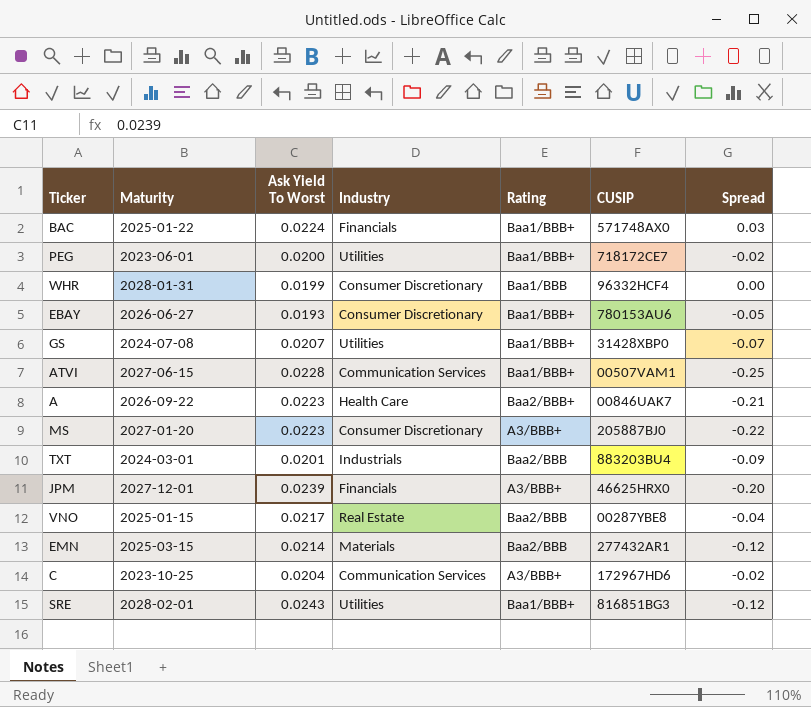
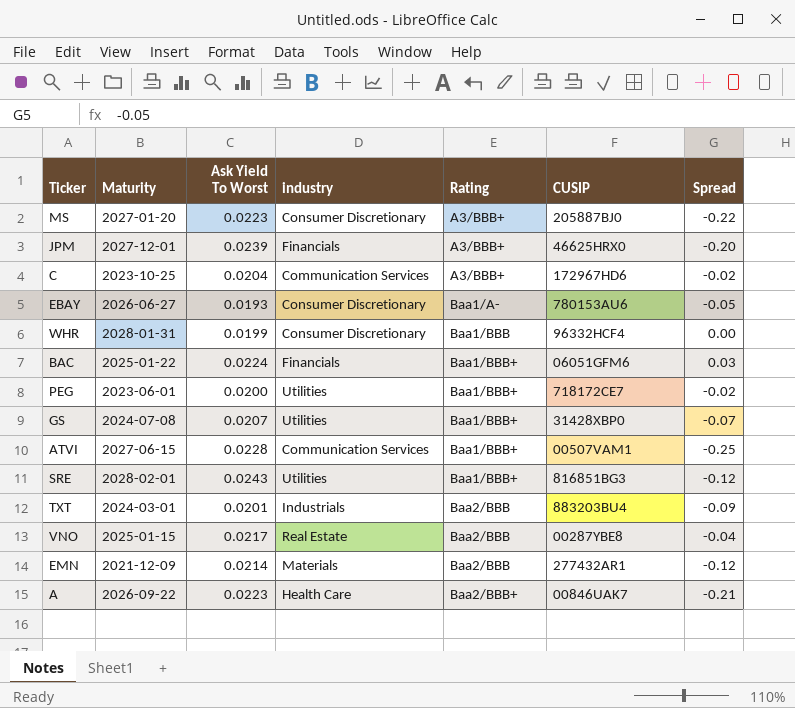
row order: none -> Rating ascending
column name: Industry -> industry
EBAY | Rating: Baa1/BBB+ -> Baa1/A-
BAC | CUSIP: 571748AX0 -> 06051GFM6
EMN | Maturity: 2025-03-15 -> 2021-12-09

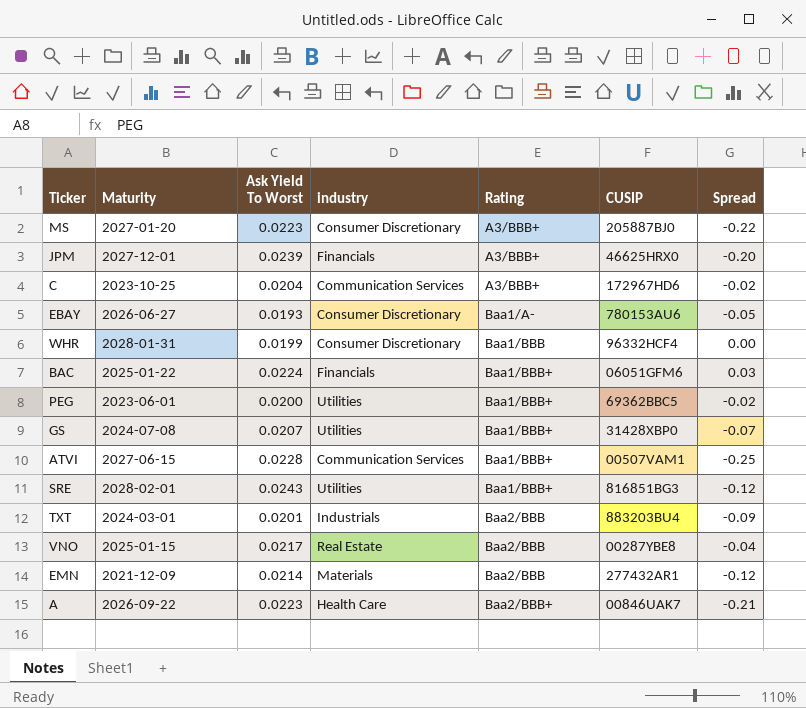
PEG | CUSIP: 718172CE7 -> 69362BBC5

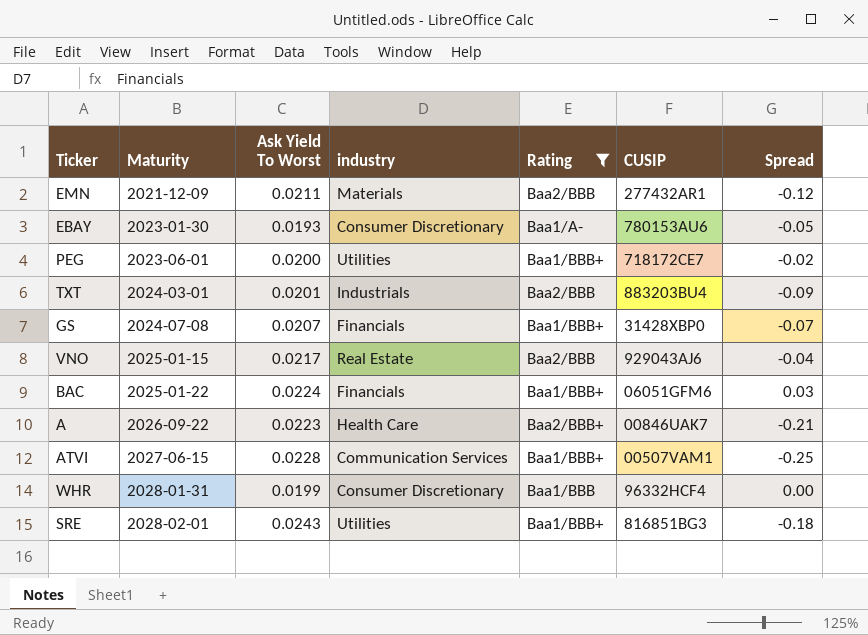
filter: none -> Rating != A3/BBB+
row order: Rating ascending -> Maturity ascending
EMN | Ask Yield To Worst: 0.0214 -> 0.0211
EBAY | Maturity: 2026-06-27 -> 2023-01-30
PEG | CUSIP: 69362BBC5 -> 718172CE7
GS | industry: Utilities -> Financials
VNO | CUSIP: 00287YBE8 -> 929043AJ6
SRE | Spread: -0.12 -> -0.18

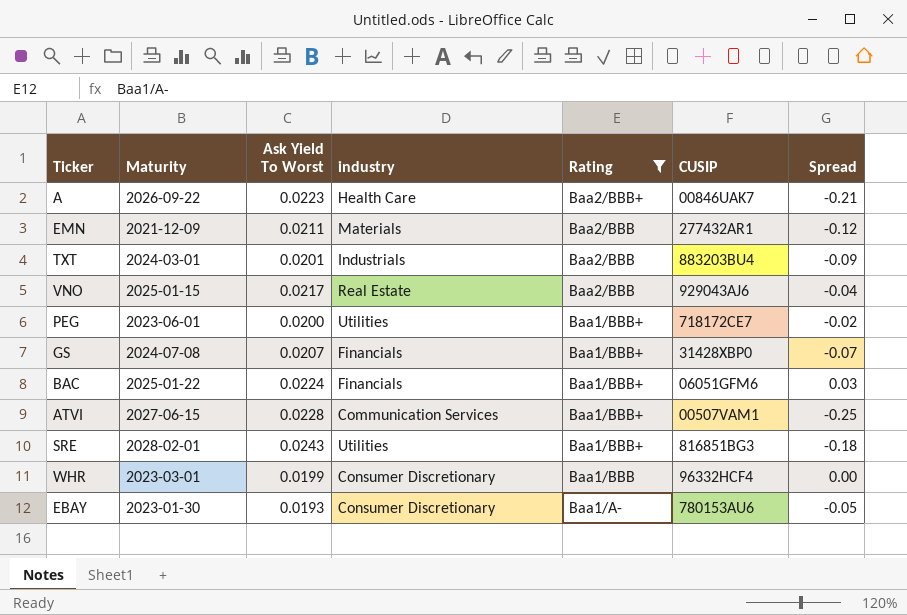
row order: Maturity ascending -> Rating descending
WHR | Maturity: 2028-01-31 -> 2023-03-01

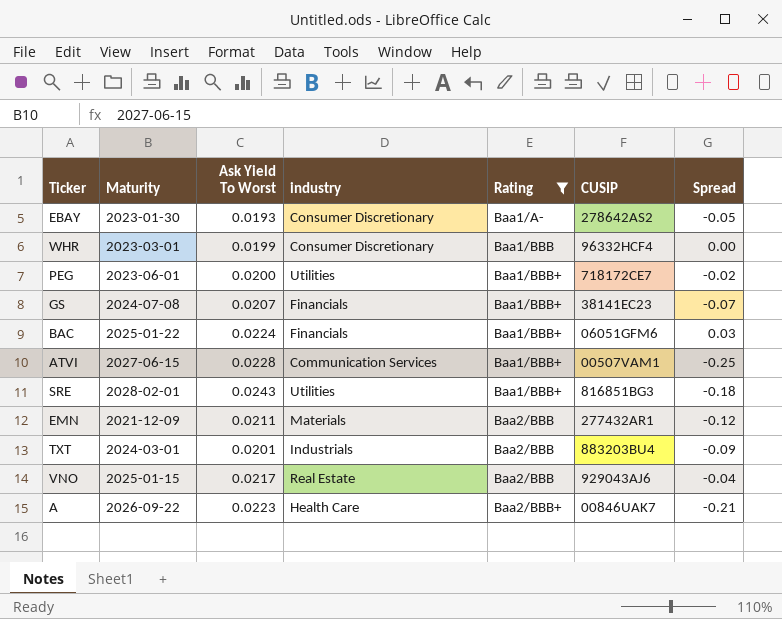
row order: Rating descending -> Rating ascending
EBAY | CUSIP: 780153AU6 -> 278642AS2
GS | CUSIP: 31428XBP0 -> 38141EC23

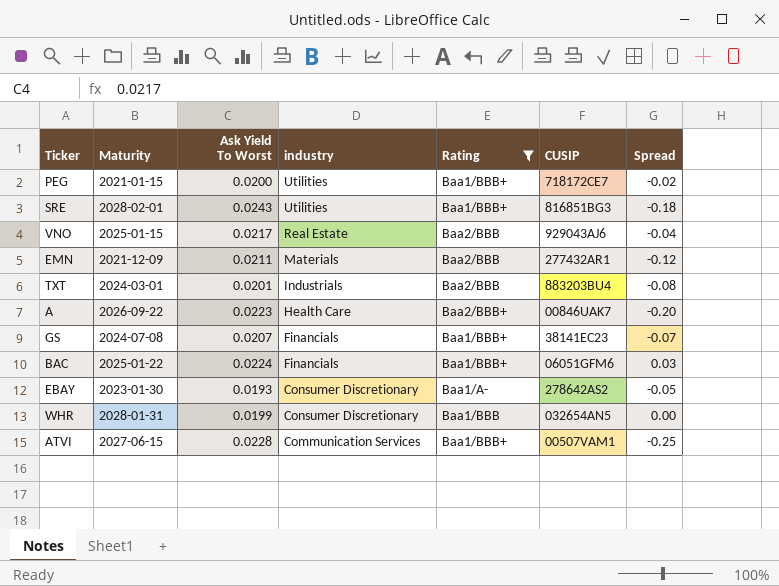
row order: Rating ascending -> industry descending
PEG | Maturity: 2023-06-01 -> 2021-01-15
TXT | Spread: -0.09 -> -0.08
A | Spread: -0.21 -> -0.20
WHR | Maturity: 2023-03-01 -> 2028-01-31
WHR | CUSIP: 96332HCF4 -> 032654AN5

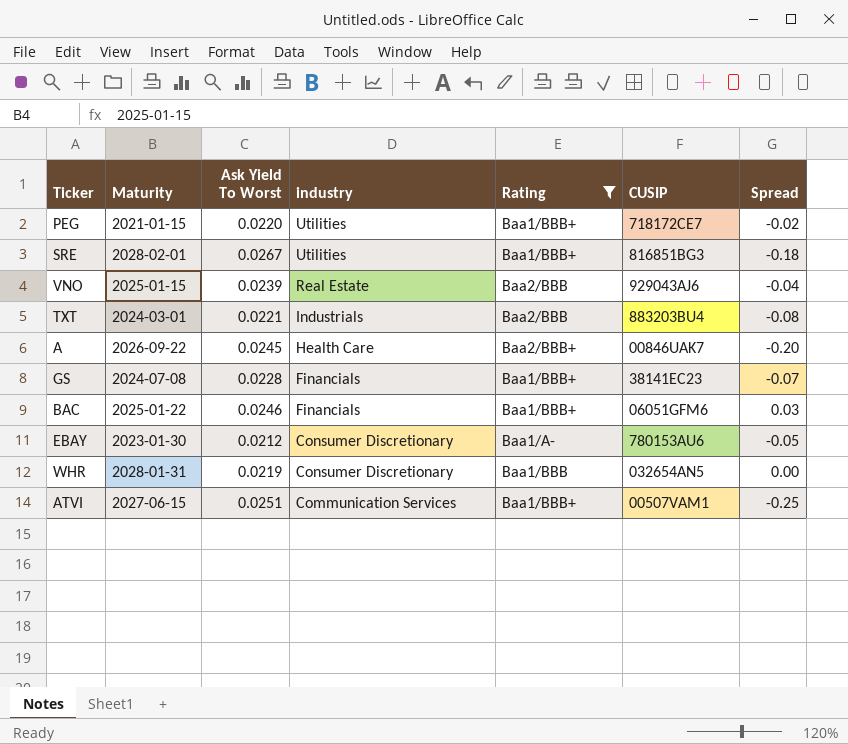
row EMN: 2021-12-09 | 0.0211 | Materials | Baa2/BBB | 277432AR1 | -0.12 -> none
PEG | Ask Yield To Worst: 0.0200 -> 0.0220
SRE | Ask Yield To Worst: 0.0243 -> 0.0267
VNO | Ask Yield To Worst: 0.0217 -> 0.0239
TXT | Ask Yield To Worst: 0.0201 -> 0.0221
A | Ask Yield To Worst: 0.0223 -> 0.0245
GS | Ask Yield To Worst: 0.0207 -> 0.0228
BAC | Ask Yield To Worst: 0.0224 -> 0.0246
EBAY | Ask Yield To Worst: 0.0193 -> 0.0212
EBAY | CUSIP: 278642AS2 -> 780153AU6
WHR | Ask Yield To Worst: 0.0199 -> 0.0219
ATVI | Ask Yield To Worst: 0.0228 -> 0.0251

